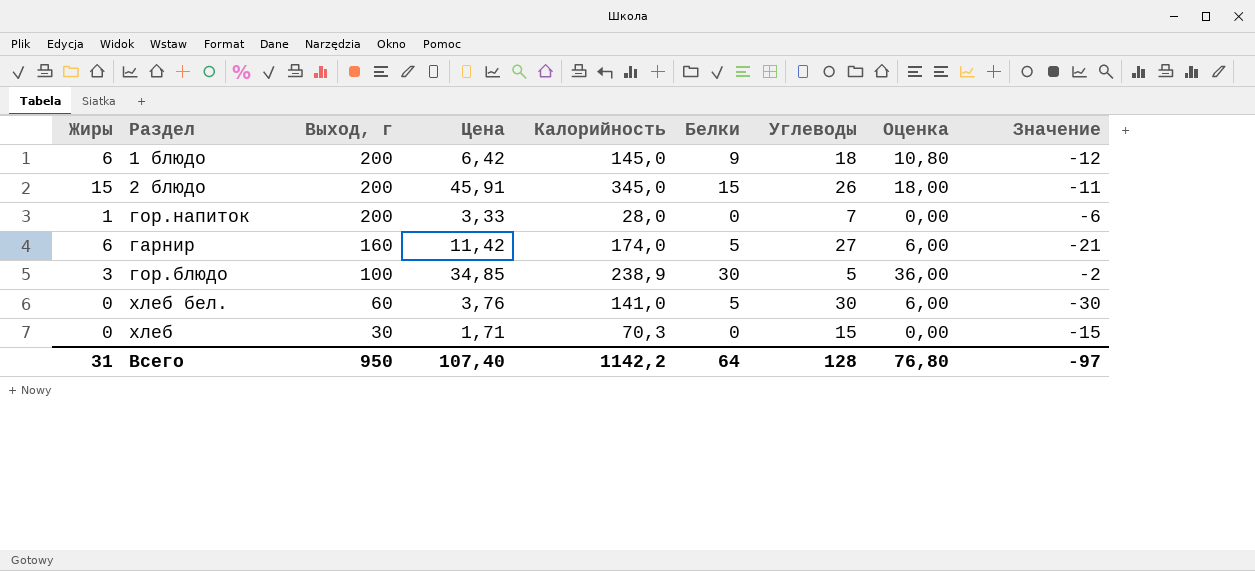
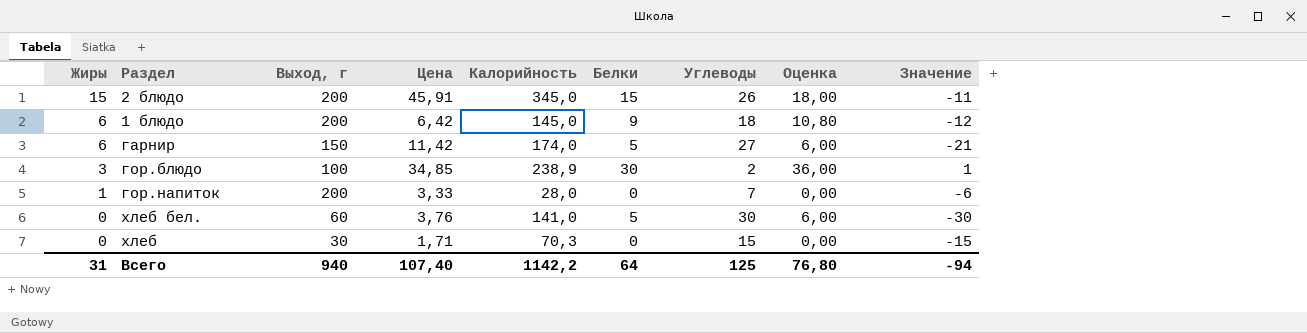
row order: Выход, г descending -> Жиры descending
гарнир | Выход, г: 160 -> 150
гор.блюдо | Углеводы: 5 -> 2
гор.блюдо | Значение: -2 -> 1
Всего | Выход, г: 950 -> 940
Всего | Углеводы: 128 -> 125
Всего | Значение: -97 -> -94

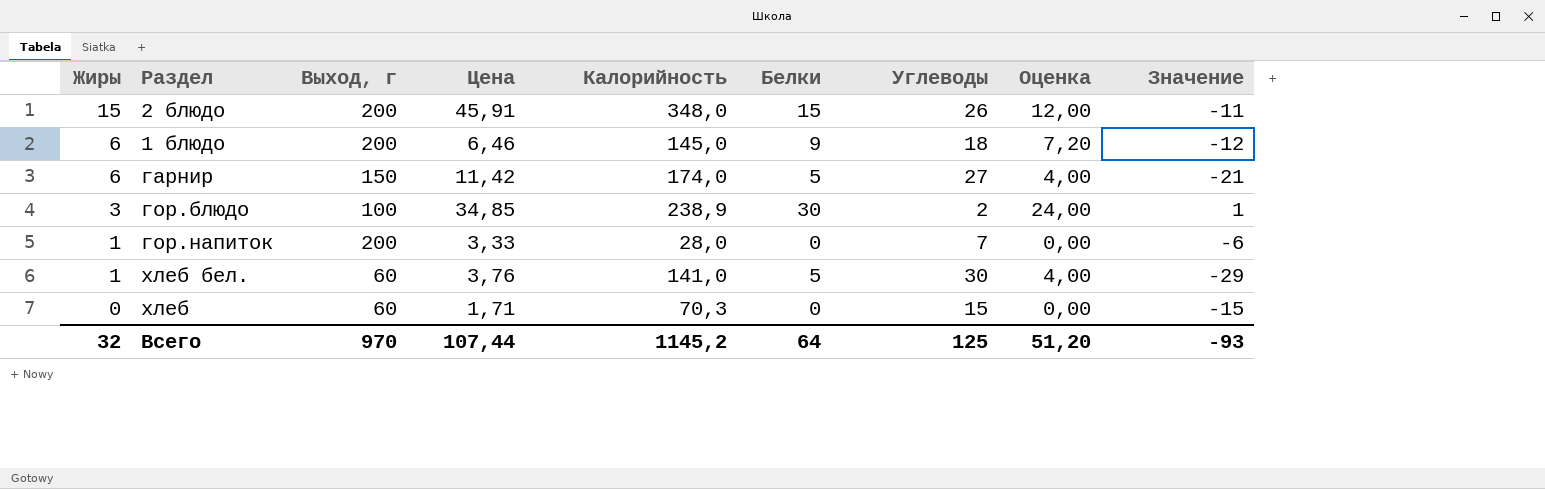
column Оценка | formula: [Белки] * 1,2 -> [Белки] * 0,8
2 блюдо | Калорийность: 345,0 -> 348,0
1 блюдо | Цена: 6,42 -> 6,46
хлеб бел. | Жиры: 0 -> 1
хлеб бел. | Значение: -30 -> -29
хлеб | Выход, г: 30 -> 60
Всего | Жиры: 31 -> 32
Всего | Выход, г: 940 -> 970
Всего | Цена: 107,40 -> 107,44
Всего | Калорийность: 1142,2 -> 1145,2
Всего | Оценка: 76,80 -> 51,20
Всего | Значение: -94 -> -93

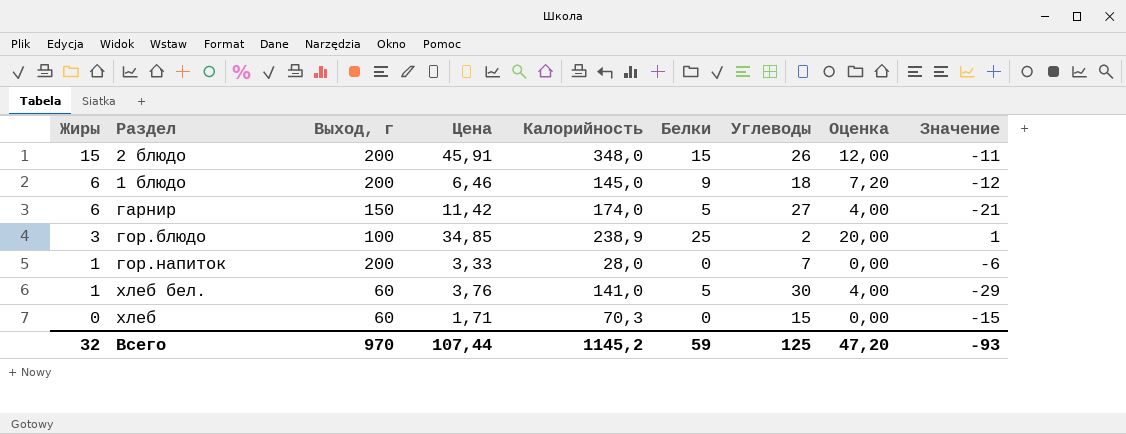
гор.блюдо | Белки: 30 -> 25
гор.блюдо | Оценка: 24,00 -> 20,00
Всего | Белки: 64 -> 59
Всего | Оценка: 51,20 -> 47,20

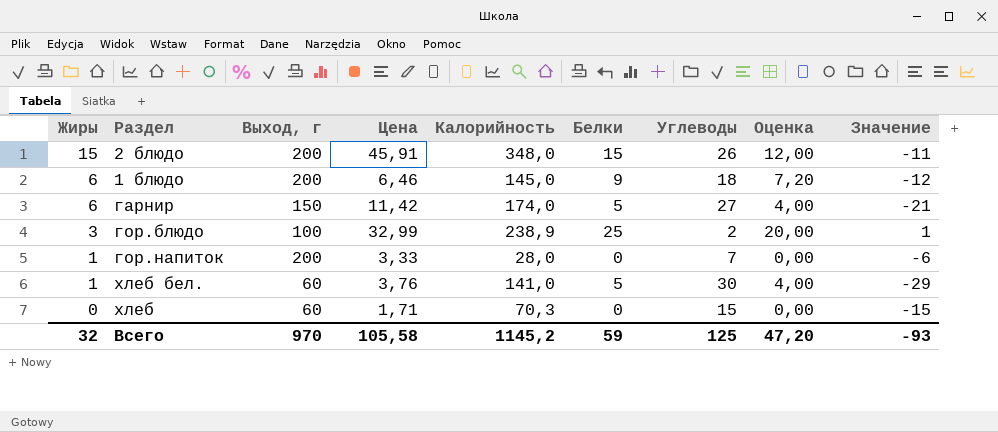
гор.блюдо | Цена: 34,85 -> 32,99
Всего | Цена: 107,44 -> 105,58

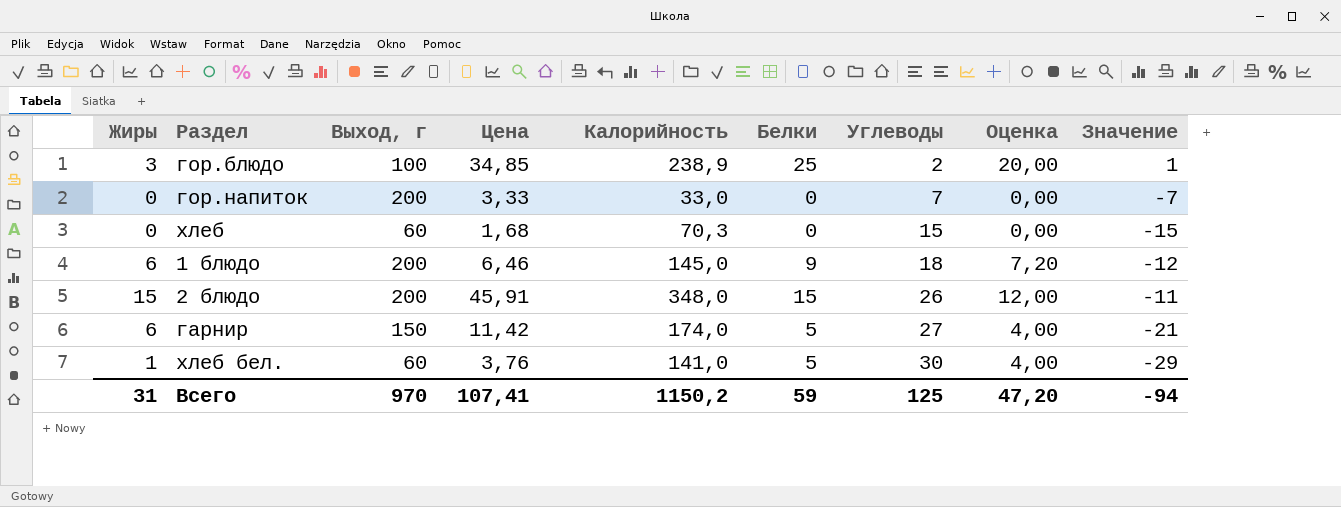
row order: Жиры descending -> Углеводы ascending
гор.блюдо | Цена: 32,99 -> 34,85
гор.напиток | Жиры: 1 -> 0
гор.напиток | Калорийность: 28,0 -> 33,0
гор.напиток | Значение: -6 -> -7
хлеб | Цена: 1,71 -> 1,68
Всего | Жиры: 32 -> 31
Всего | Цена: 105,58 -> 107,41
Всего | Калорийность: 1145,2 -> 1150,2
Всего | Значение: -93 -> -94

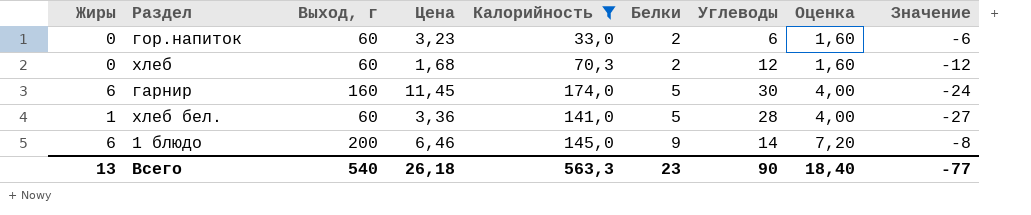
filter: none -> Калорийность <= 174,0
row order: Углеводы ascending -> Белки ascending
гор.напиток | Выход, г: 200 -> 60
гор.напиток | Цена: 3,33 -> 3,23
гор.напиток | Белки: 0 -> 2
гор.напиток | Углеводы: 7 -> 6
гор.напиток | Оценка: 0,00 -> 1,60
гор.напиток | Значение: -7 -> -6
хлеб | Белки: 0 -> 2
хлеб | Углеводы: 15 -> 12
хлеб | Оценка: 0,00 -> 1,60
хлеб | Значение: -15 -> -12
гарнир | Выход, г: 150 -> 160
гарнир | Цена: 11,42 -> 11,45
гарнир | Углеводы: 27 -> 30
гарнир | Значение: -21 -> -24
хлеб бел. | Цена: 3,76 -> 3,36
хлеб бел. | Углеводы: 30 -> 28
хлеб бел. | Значение: -29 -> -27
1 блюдо | Углеводы: 18 -> 14
1 блюдо | Значение: -12 -> -8
Всего | Жиры: 31 -> 13
Всего | Выход, г: 970 -> 540
Всего | Цена: 107,41 -> 26,18
Всего | Калорийность: 1150,2 -> 563,3
Всего | Белки: 59 -> 23
Всего | Углеводы: 125 -> 90
Всего | Оценка: 47,20 -> 18,40
Всего | Значение: -94 -> -77

